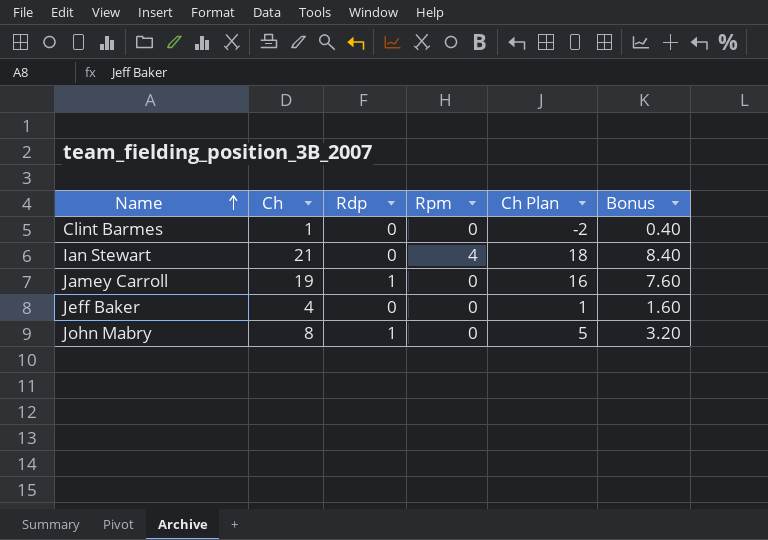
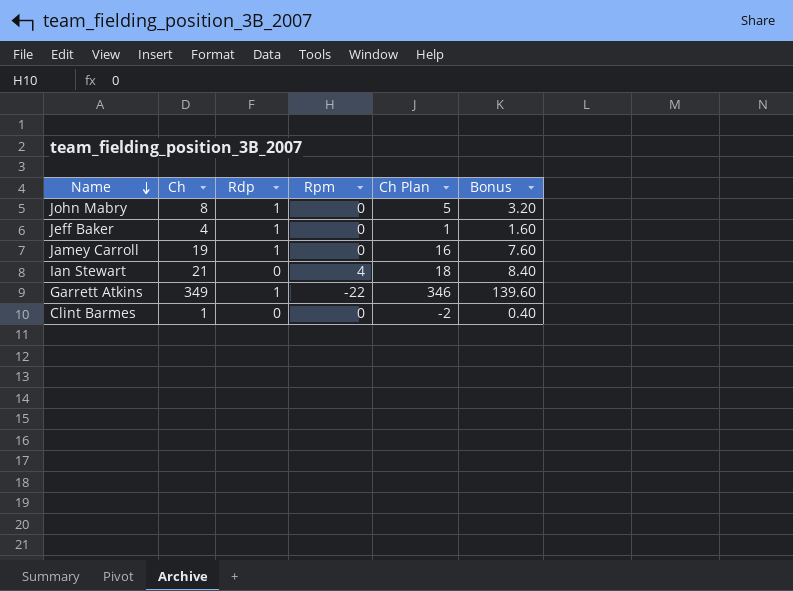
row order: Name ascending -> Name descending
Jeff Baker | Rdp: 0 -> 1
row Garrett Atkins: none -> 349 | 1 | -22 | 346 | 139.60

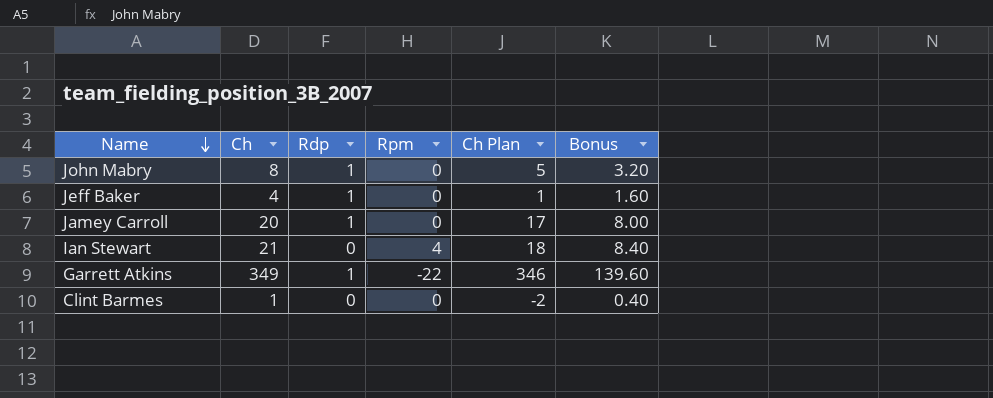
Jamey Carroll | Ch: 19 -> 20
Jamey Carroll | Ch Plan: 16 -> 17
Jamey Carroll | Bonus: 7.60 -> 8.00

